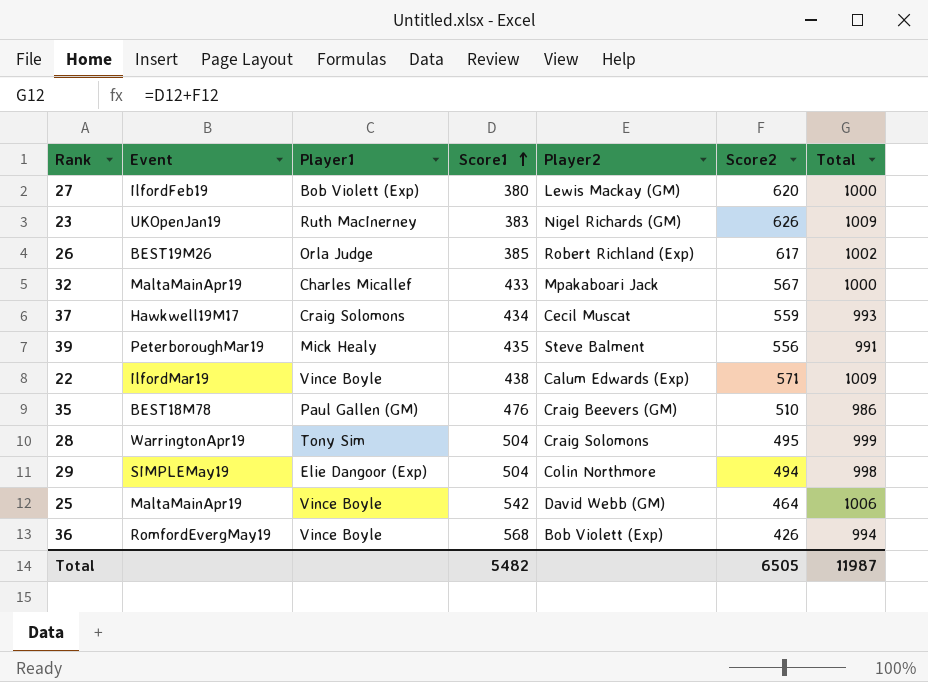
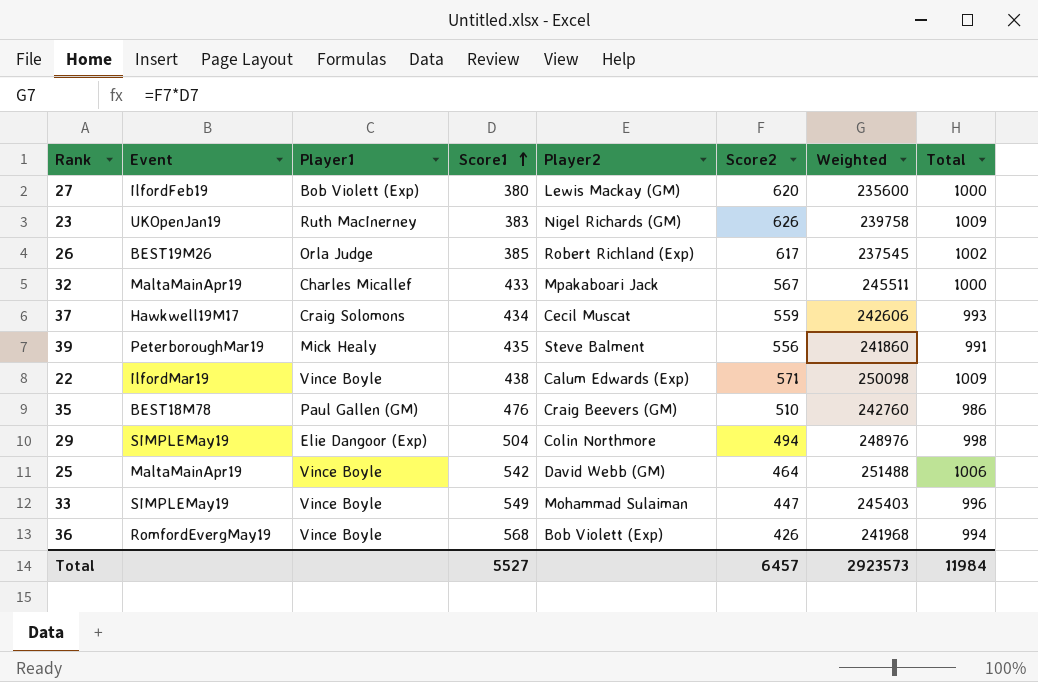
column Weighted | formula: none -> [Score1] * [Score2]
row 28: WarringtonApr19 | Tony Sim | 504 | Craig Solomons | 495 | 999 -> none
row 33: none -> SIMPLEMay19 | Vince Boyle | 549 | Mohammad Sulaiman | 447 | 245403 | 996
Total | Score1: 5482 -> 5527
Total | Score2: 6505 -> 6457
Total | Total: 11987 -> 11984

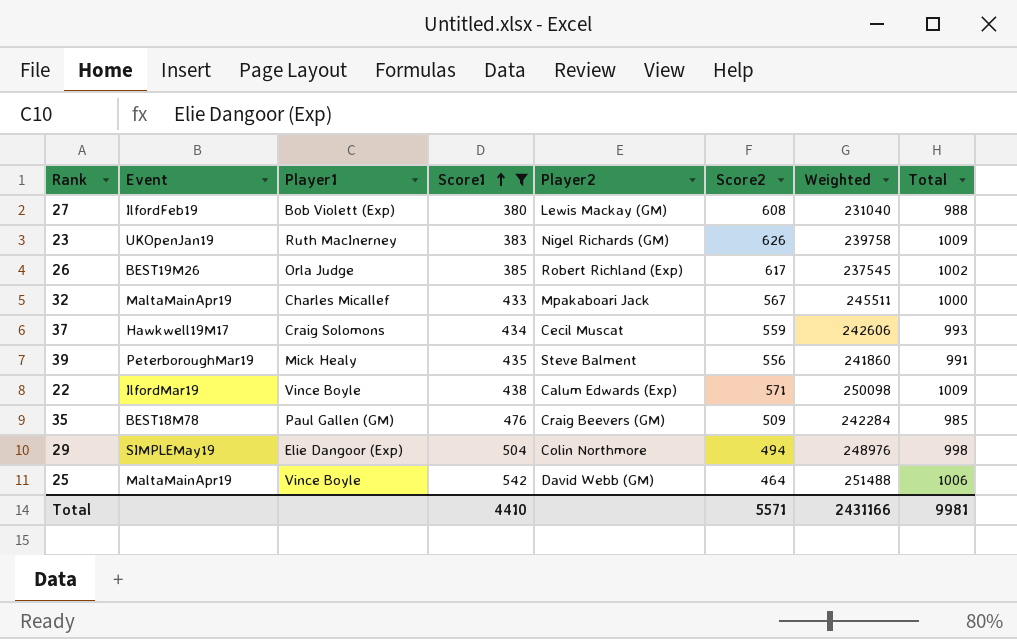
filter: none -> Score1 <= 542
27 | Score2: 620 -> 608
27 | Weighted: 235600 -> 231040
27 | Total: 1000 -> 988
35 | Score2: 510 -> 509
35 | Weighted: 242760 -> 242284
35 | Total: 986 -> 985
Total | Score1: 5527 -> 4410
Total | Score2: 6457 -> 5571
Total | Weighted: 2923573 -> 2431166
Total | Total: 11984 -> 9981

